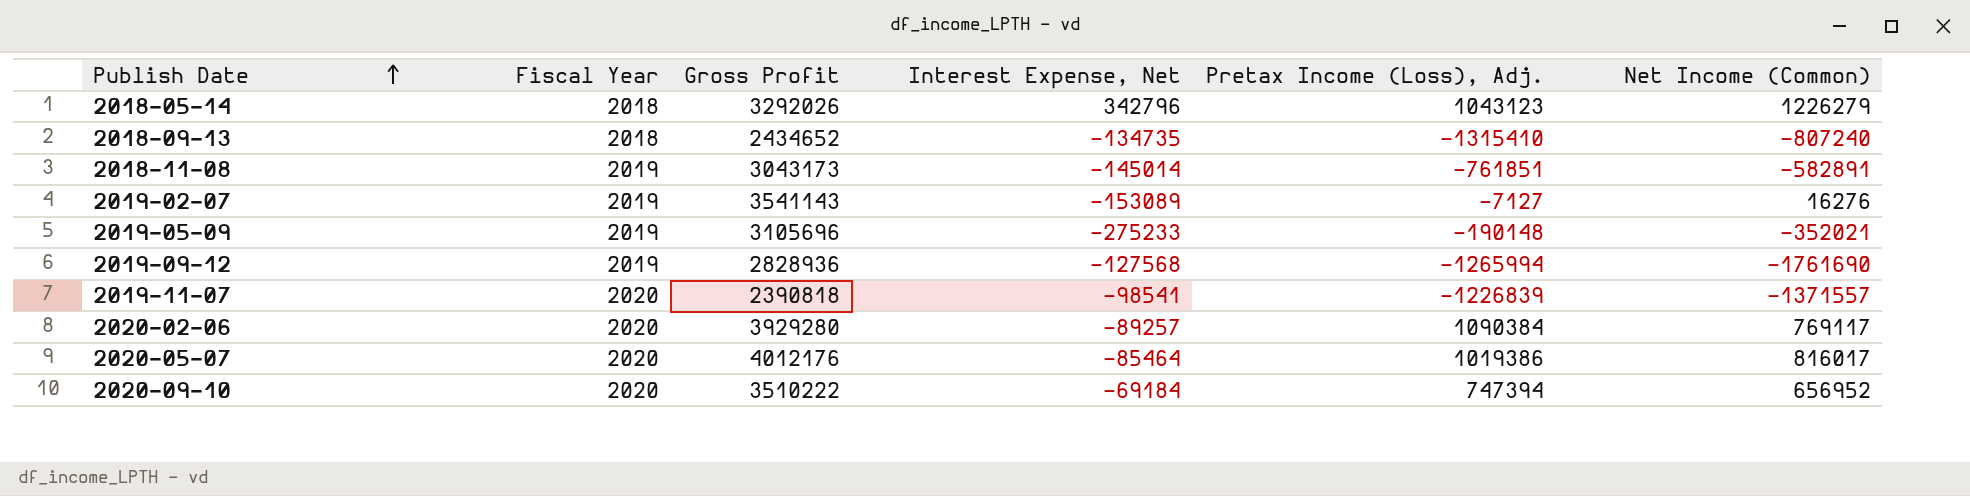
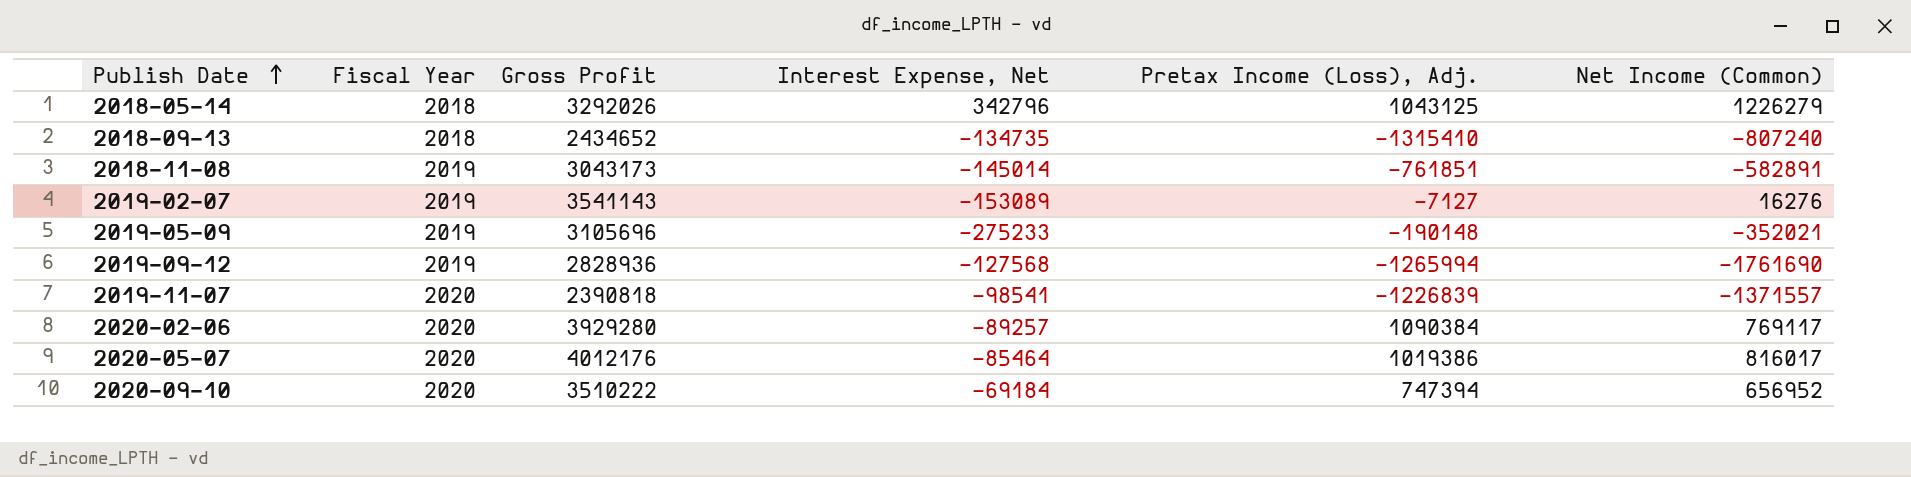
2018-05-14 | Pretax Income (Loss), Adj.: 1043123 -> 1043125

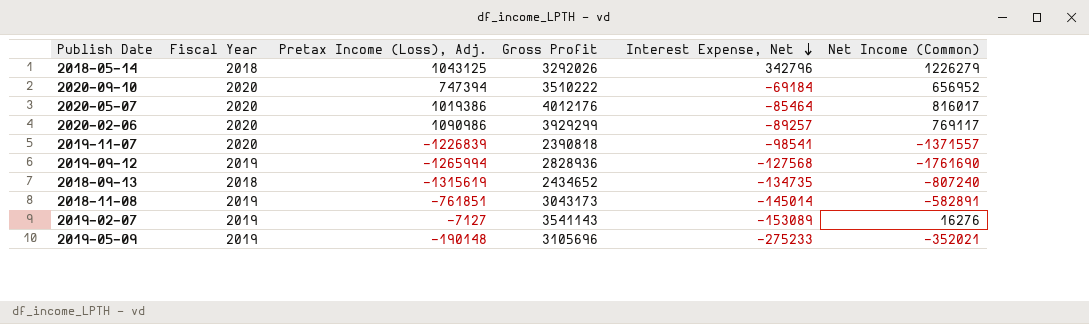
row order: Publish Date ascending -> Interest Expense, Net descending
column Pretax Income (Loss), Adj. | position: 5 -> 3
2020-02-06 | Pretax Income (Loss), Adj.: 1090384 -> 1090986
2020-02-06 | Gross Profit: 3929280 -> 3929299
2018-09-13 | Pretax Income (Loss), Adj.: -1315410 -> -1315619

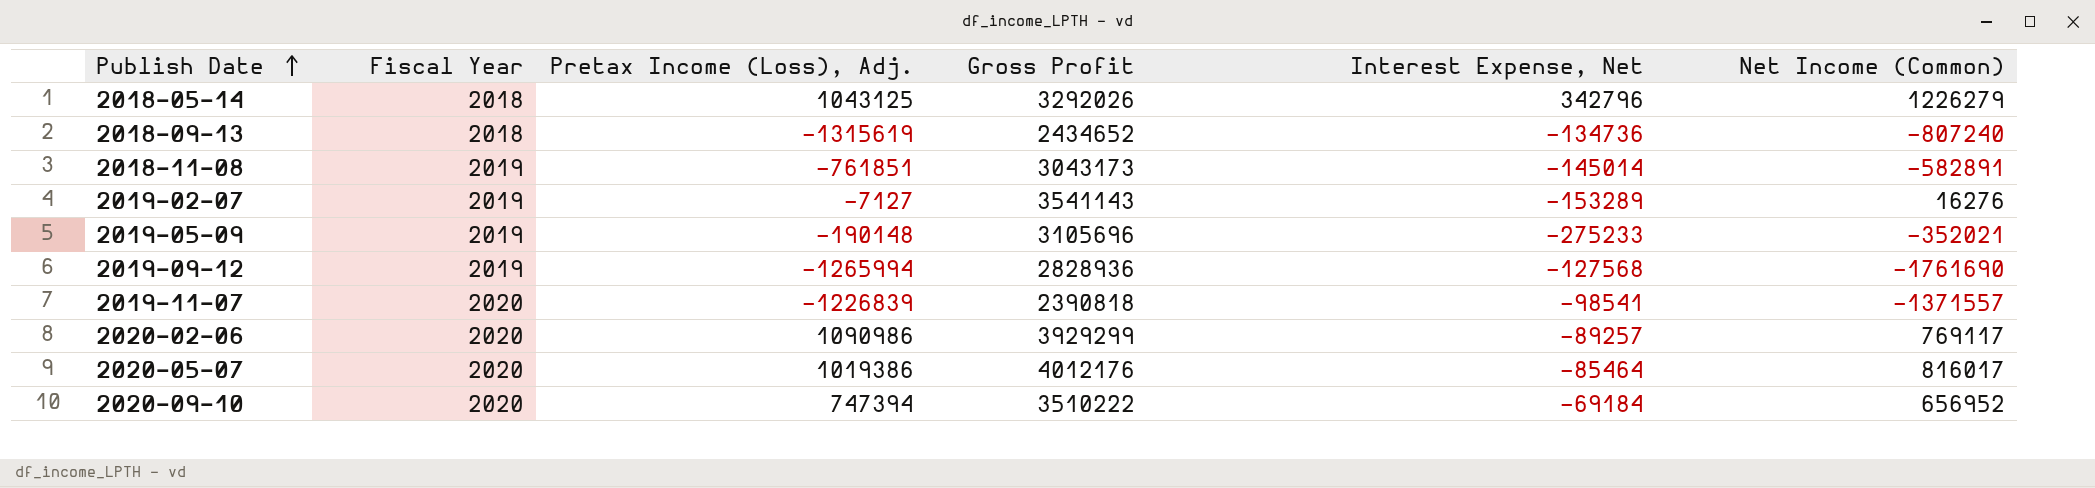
row order: Interest Expense, Net descending -> Publish Date ascending
2018-09-13 | Interest Expense, Net: -134735 -> -134736
2019-02-07 | Interest Expense, Net: -153089 -> -153289

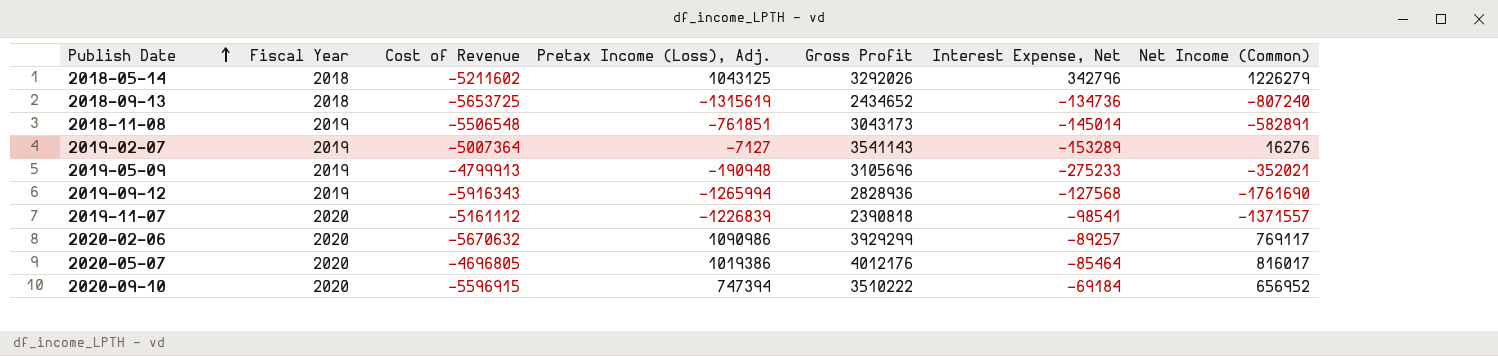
column Cost of Revenue | position: none -> 3
2019-05-09 | Pretax Income (Loss), Adj.: -190148 -> -190948

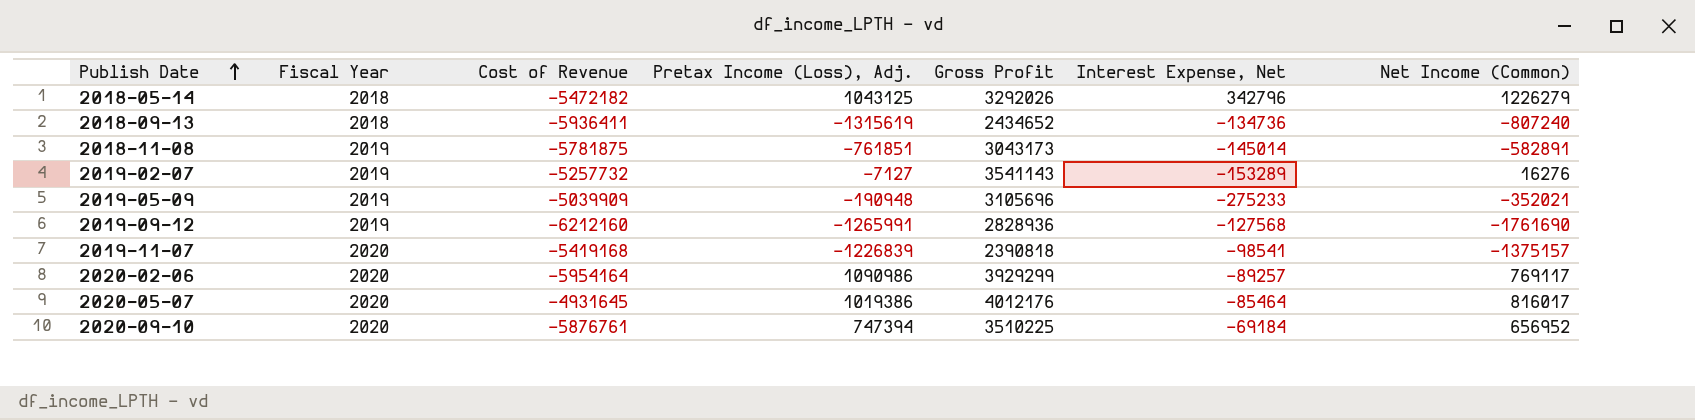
2018-05-14 | Cost of Revenue: -5211602 -> -5472182
2018-09-13 | Cost of Revenue: -5653725 -> -5936411
2018-11-08 | Cost of Revenue: -5506548 -> -5781875
2019-02-07 | Cost of Revenue: -5007364 -> -5257732
2019-05-09 | Cost of Revenue: -4799913 -> -5039909
2019-09-12 | Cost of Revenue: -5916343 -> -6212160
2019-09-12 | Pretax Income (Loss), Adj.: -1265994 -> -1265991
2019-11-07 | Cost of Revenue: -5161112 -> -5419168
2019-11-07 | Net Income (Common): -1371557 -> -1375157
2020-02-06 | Cost of Revenue: -5670632 -> -5954164
2020-05-07 | Cost of Revenue: -4696805 -> -4931645
2020-09-10 | Cost of Revenue: -5596915 -> -5876761
2020-09-10 | Gross Profit: 3510222 -> 3510225

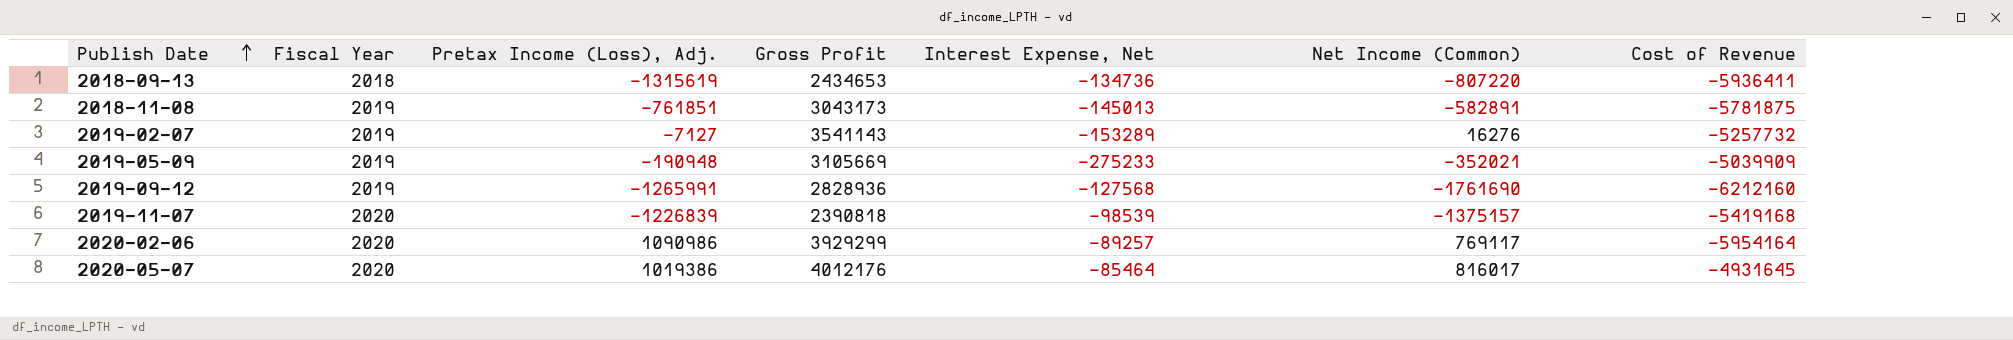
column Cost of Revenue | position: 3 -> 7
row 2018-05-14: 2018 | -5472182 | 1043125 | 3292026 | 342796 | 1226279 -> none
row 2020-09-10: 2020 | -5876761 | 747394 | 3510225 | -69184 | 656952 -> none
2018-09-13 | Gross Profit: 2434652 -> 2434653
2018-09-13 | Net Income (Common): -807240 -> -807220
2018-11-08 | Interest Expense, Net: -145014 -> -145013
2019-05-09 | Gross Profit: 3105696 -> 3105669
2019-11-07 | Interest Expense, Net: -98541 -> -98539

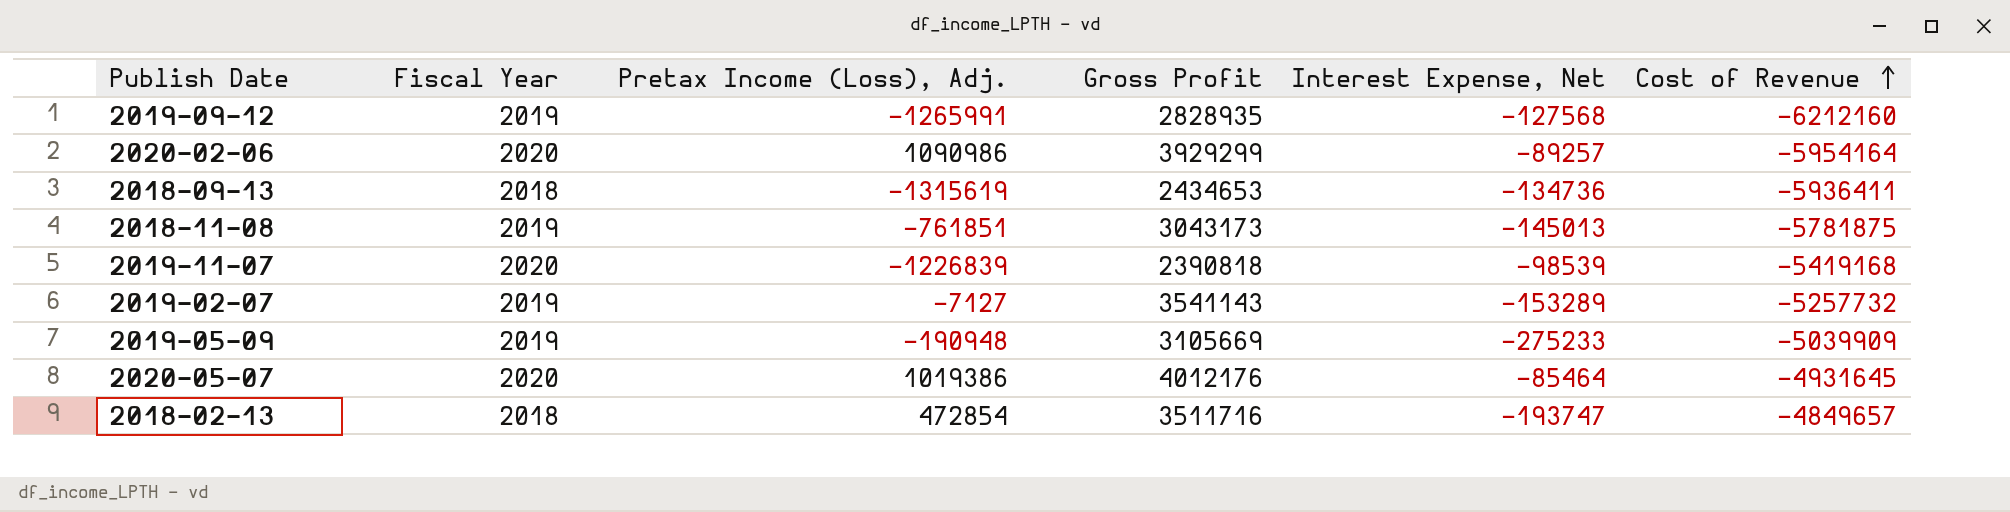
row order: Publish Date ascending -> Cost of Revenue ascending
column Net Income (Common) | position: 6 -> none
2019-09-12 | Gross Profit: 2828936 -> 2828935
row 2018-02-13: none -> 2018 | 472854 | 3511716 | -193747 | -4849657

